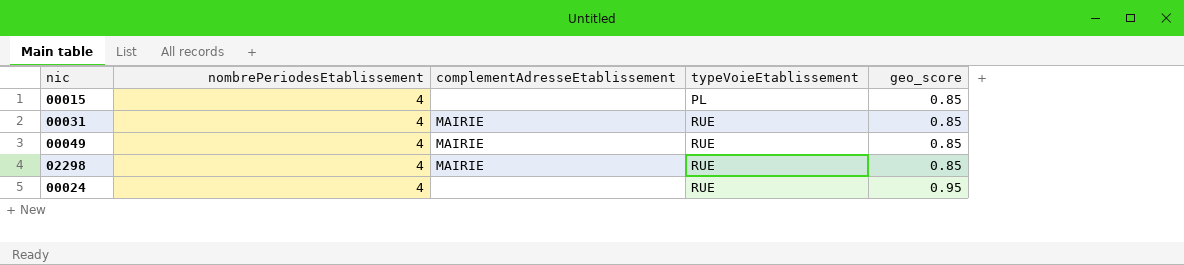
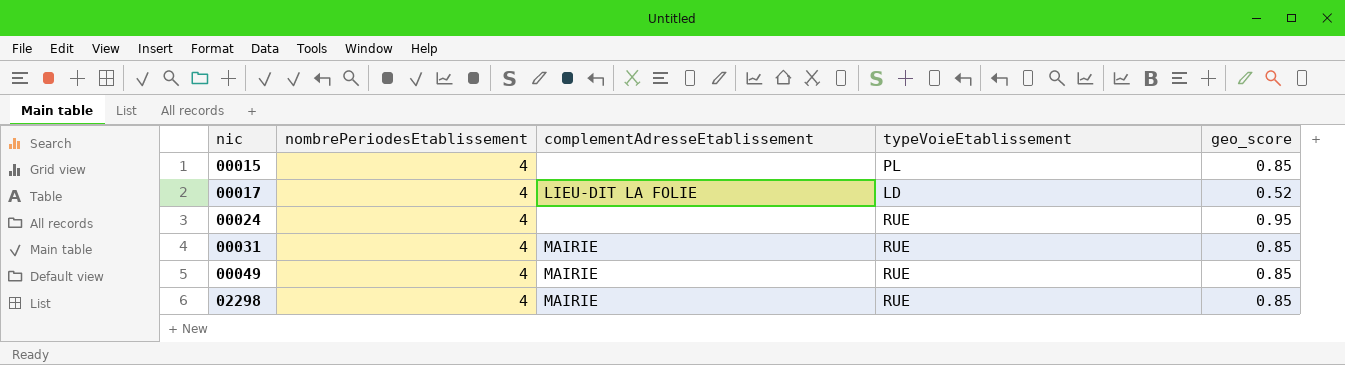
row order: typeVoieEtablissement ascending -> nic ascending
row 00017: none -> 4 | LIEU-DIT LA FOLIE | LD | 0.52

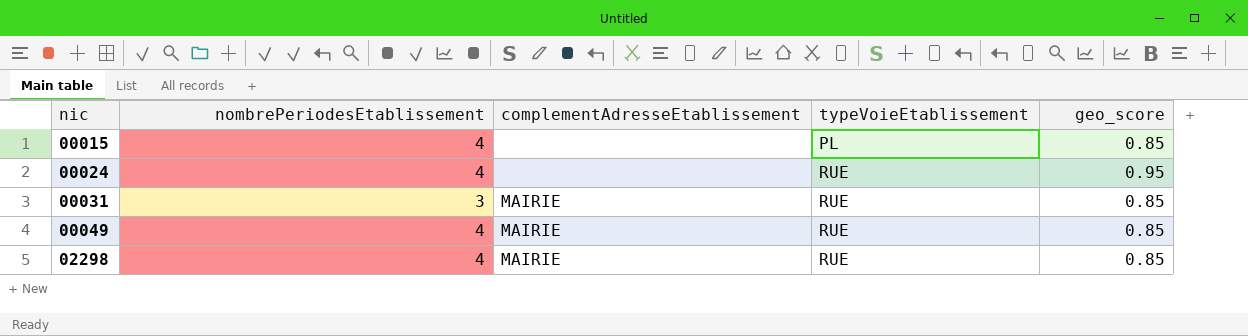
row 00017: 4 | LIEU-DIT LA FOLIE | LD | 0.52 -> none
00031 | nombrePeriodesEtablissement: 4 -> 3

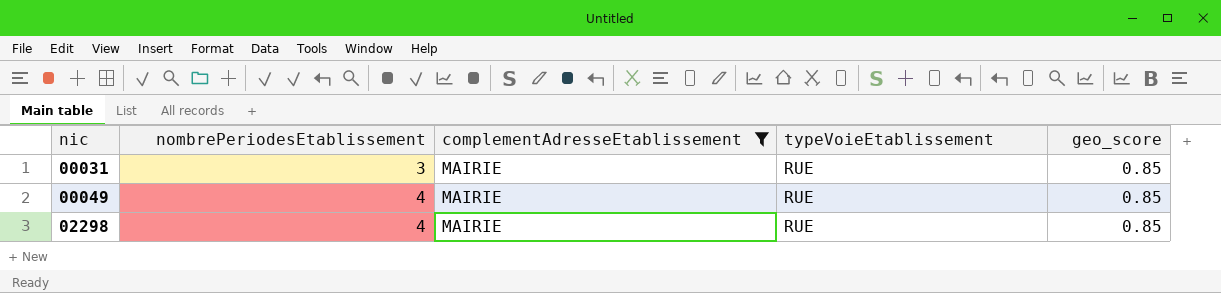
filter: none -> complementAdresseEtablissement = MAIRIE

